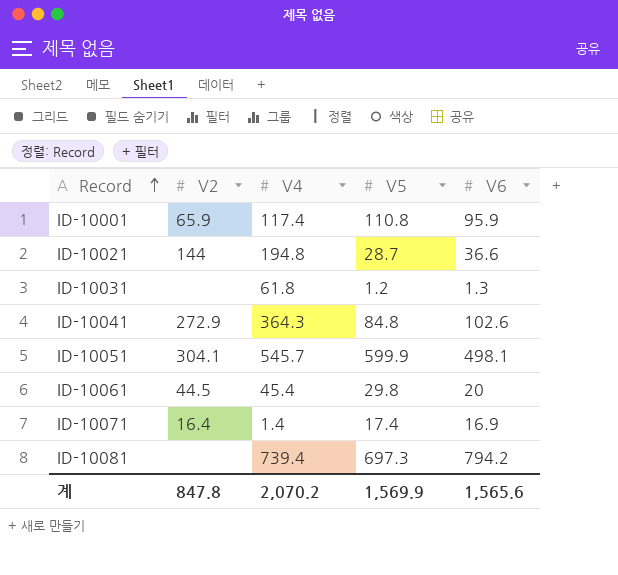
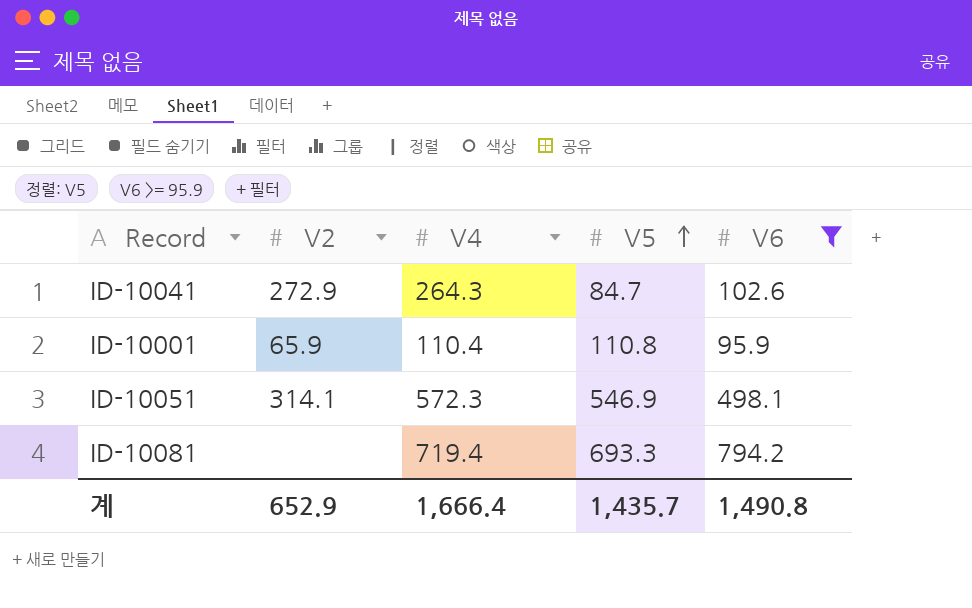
filter: none -> V6 >= 95.9
row order: Record ascending -> V5 ascending
ID-10041 | V4: 364.3 -> 264.3
ID-10041 | V5: 84.8 -> 84.7
ID-10001 | V4: 117.4 -> 110.4
ID-10051 | V2: 304.1 -> 314.1
ID-10051 | V4: 545.7 -> 572.3
ID-10051 | V5: 599.9 -> 546.9
ID-10081 | V4: 739.4 -> 719.4
ID-10081 | V5: 697.3 -> 693.3
계 | V2: 847.8 -> 652.9
계 | V4: 2,070.2 -> 1,666.4
계 | V5: 1,569.9 -> 1,435.7
계 | V6: 1,565.6 -> 1,490.8

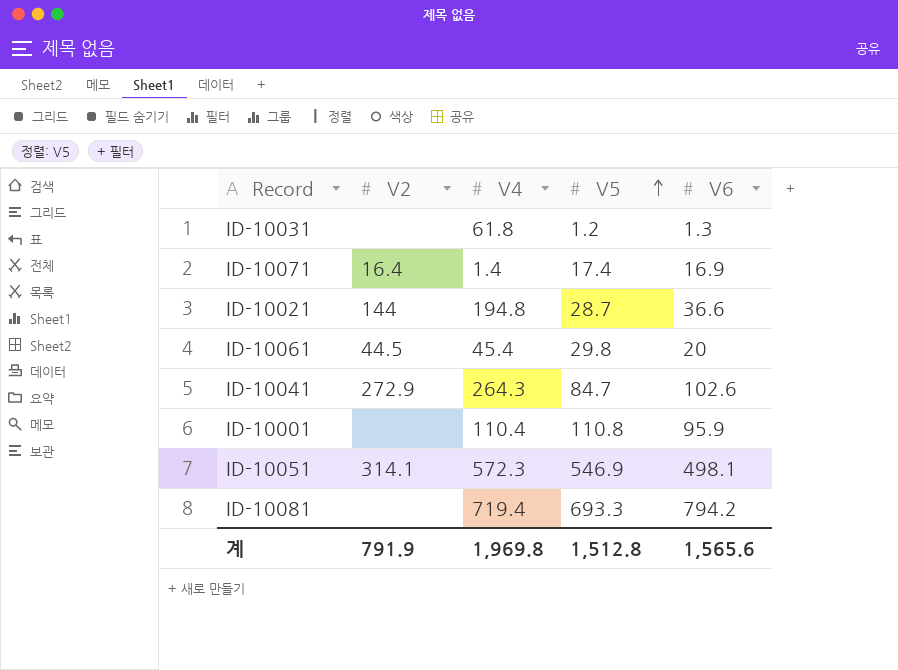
filter: V6 >= 95.9 -> none
ID-10001 | V2: 65.9 -> none
계 | V2: 652.9 -> 791.9
계 | V4: 1,666.4 -> 1,969.8
계 | V5: 1,435.7 -> 1,512.8
계 | V6: 1,490.8 -> 1,565.6

